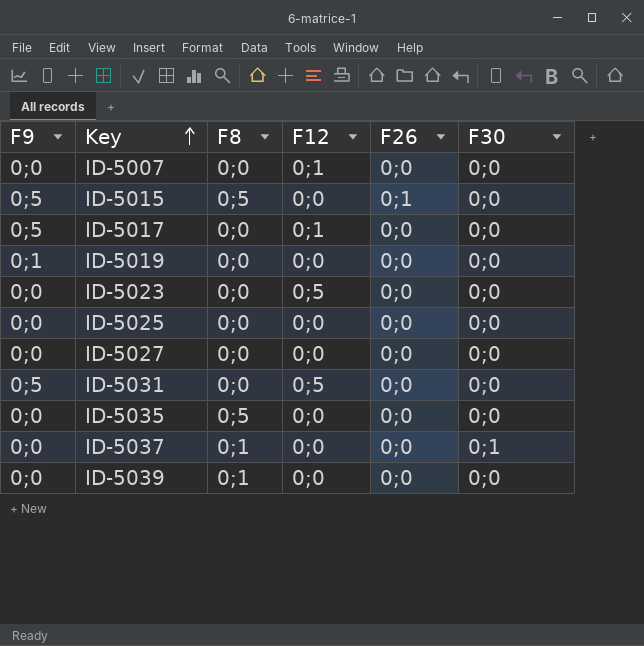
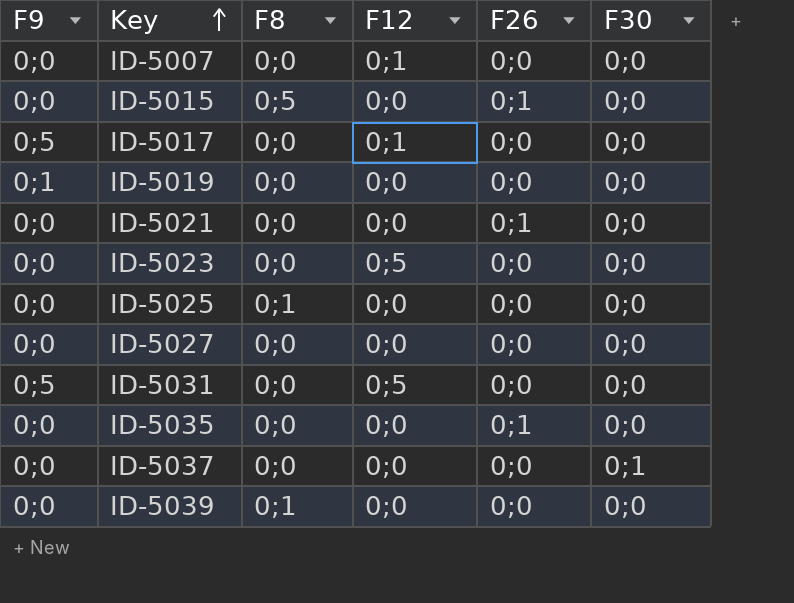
ID-5015 | F9: 0;5 -> 0;0
row ID-5021: none -> 0;0 | 0;0 | 0;0 | 0;1 | 0;0
ID-5025 | F8: 0;0 -> 0;1
ID-5035 | F8: 0;5 -> 0;0
ID-5035 | F26: 0;0 -> 0;1
ID-5037 | F8: 0;1 -> 0;0

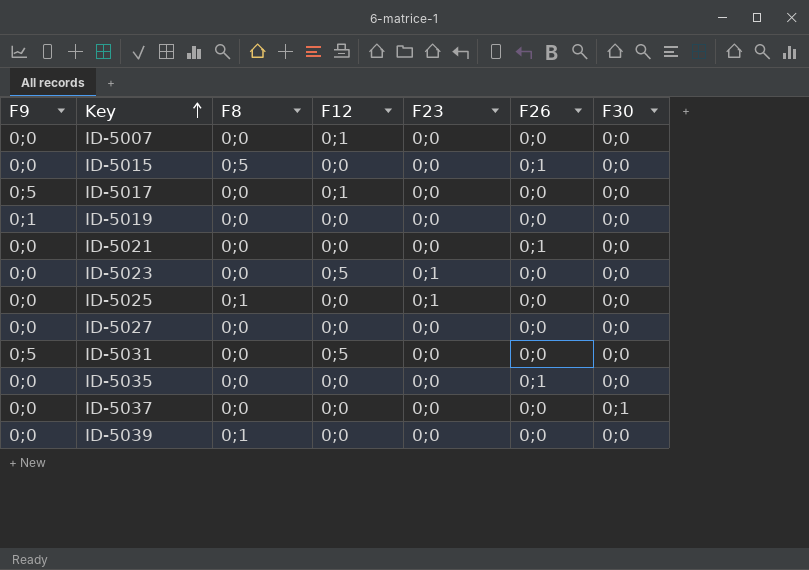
column F23 | position: none -> 5

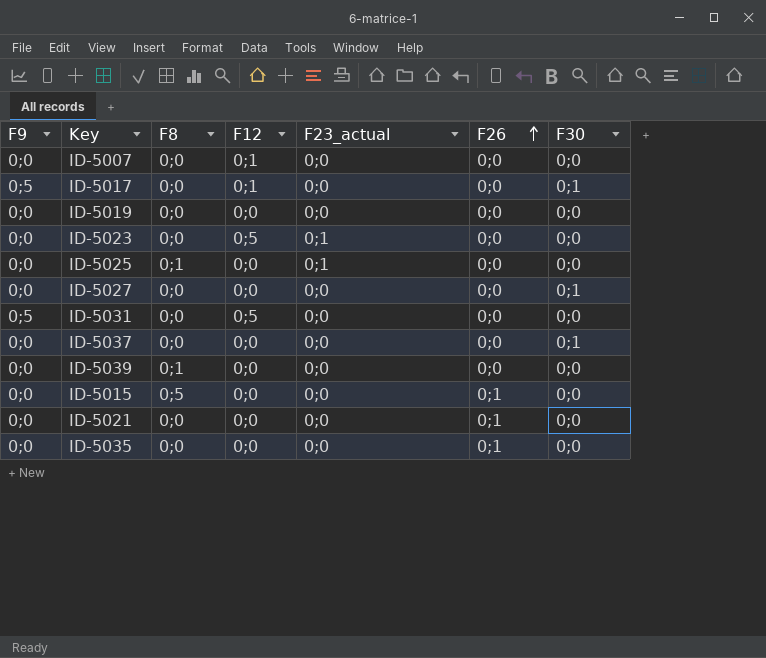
row order: Key ascending -> F26 ascending
column name: F23 -> F23_actual
ID-5017 | F30: 0;0 -> 0;1
ID-5019 | F9: 0;1 -> 0;0
ID-5027 | F30: 0;0 -> 0;1

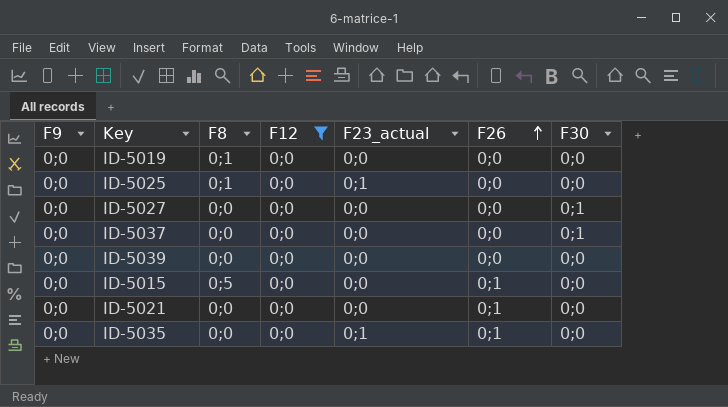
filter: none -> F12 = 0;0
ID-5019 | F8: 0;0 -> 0;1
ID-5039 | F8: 0;1 -> 0;0
ID-5035 | F23_actual: 0;0 -> 0;1

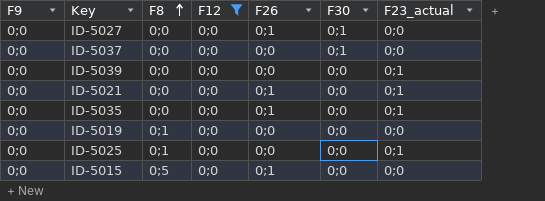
row order: F26 ascending -> F8 ascending
column F23_actual | position: 5 -> 7
ID-5027 | F26: 0;0 -> 0;1
ID-5039 | F23_actual: 0;0 -> 0;1
ID-5021 | F23_actual: 0;0 -> 0;1

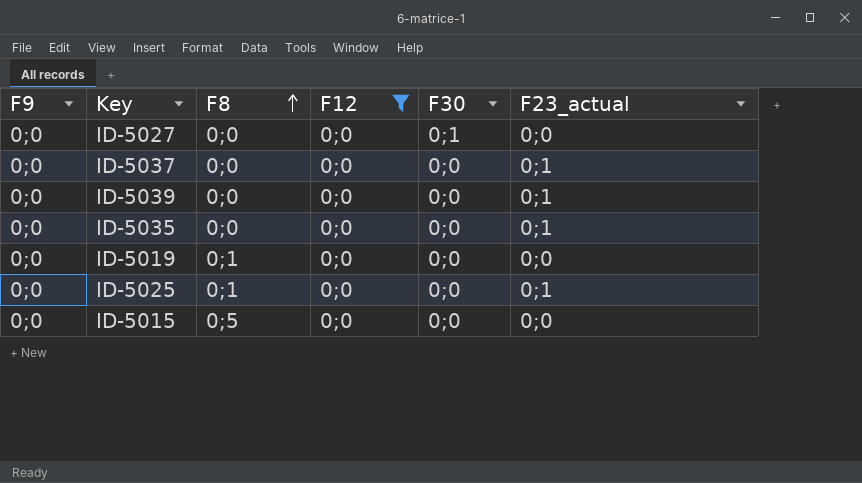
column F26 | position: 5 -> none
row ID-5021: 0;0 | 0;0 | 0;0 | 0;1 | 0;0 | 0;1 -> none
ID-5037 | F30: 0;1 -> 0;0
ID-5037 | F23_actual: 0;0 -> 0;1

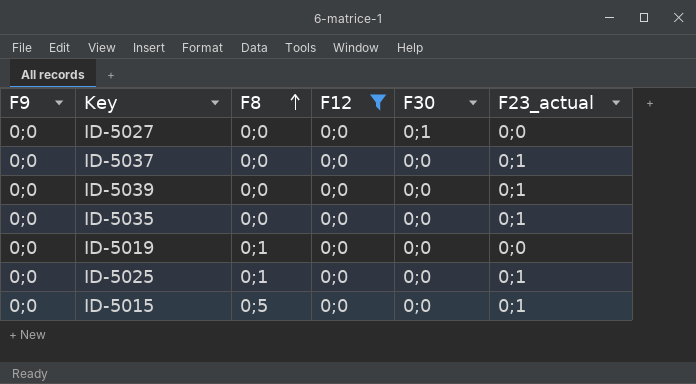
ID-5015 | F23_actual: 0;0 -> 0;1

